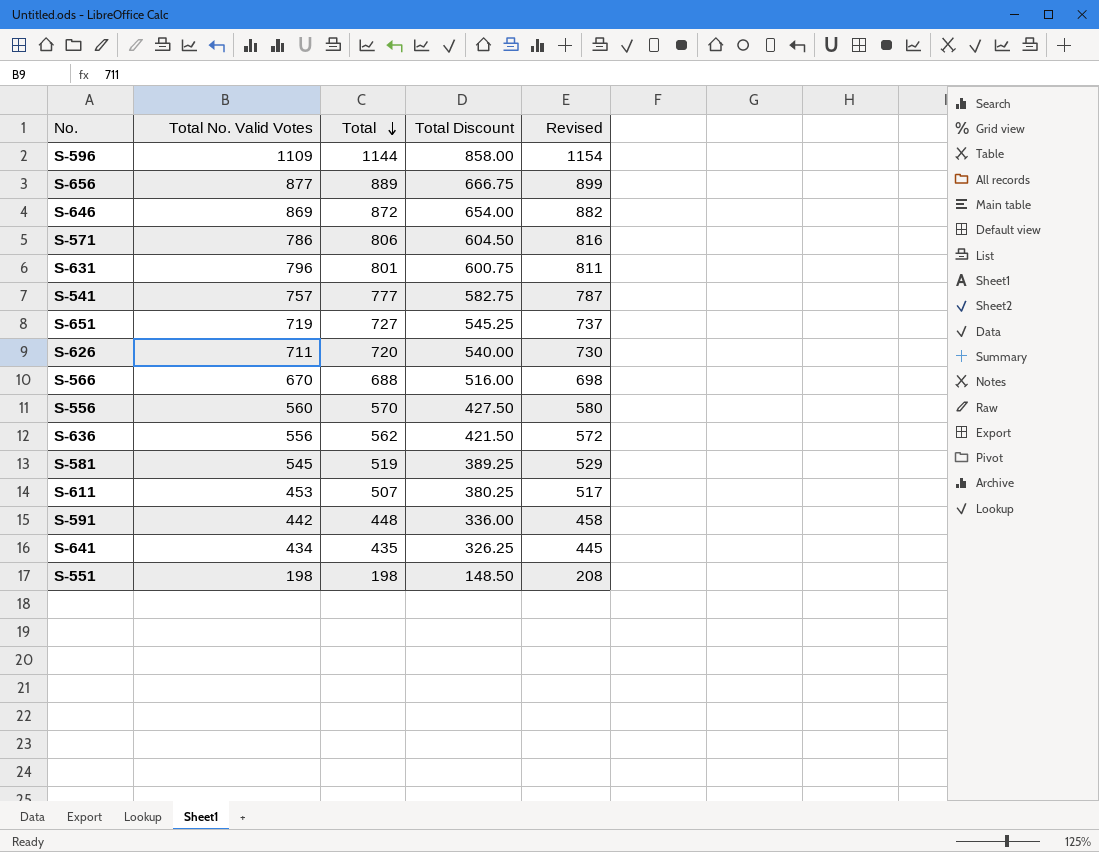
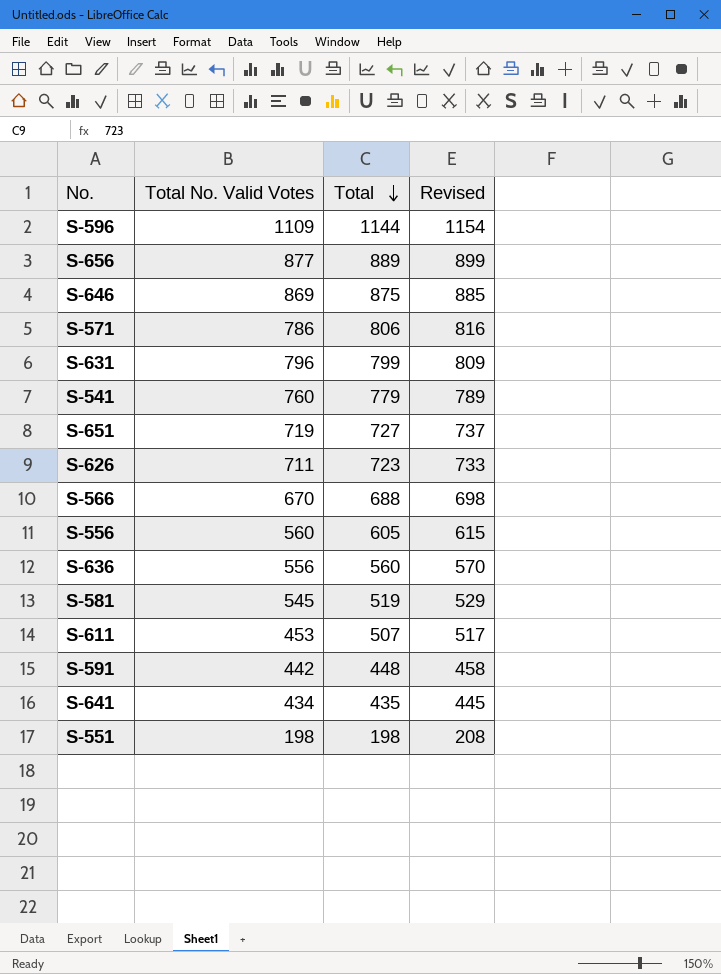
column Total Discount | formula: [Total] * 0.75 -> none
S-646 | Total: 872 -> 875
S-646 | Revised: 882 -> 885
S-631 | Total: 801 -> 799
S-631 | Revised: 811 -> 809
S-541 | Total No. Valid Votes: 757 -> 760
S-541 | Total: 777 -> 779
S-541 | Revised: 787 -> 789
S-626 | Total: 720 -> 723
S-626 | Revised: 730 -> 733
S-556 | Total: 570 -> 605
S-556 | Revised: 580 -> 615
S-636 | Total: 562 -> 560
S-636 | Revised: 572 -> 570

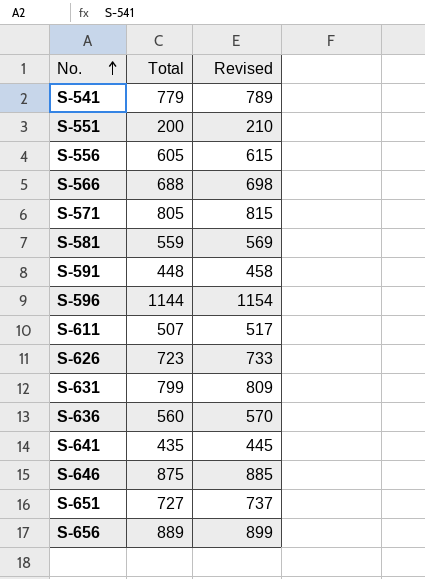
row order: Total descending -> No. ascending
column Total No. Valid Votes | position: 2 -> none
S-551 | Total: 198 -> 200
S-551 | Revised: 208 -> 210
S-571 | Total: 806 -> 805
S-571 | Revised: 816 -> 815
S-581 | Total: 519 -> 559
S-581 | Revised: 529 -> 569

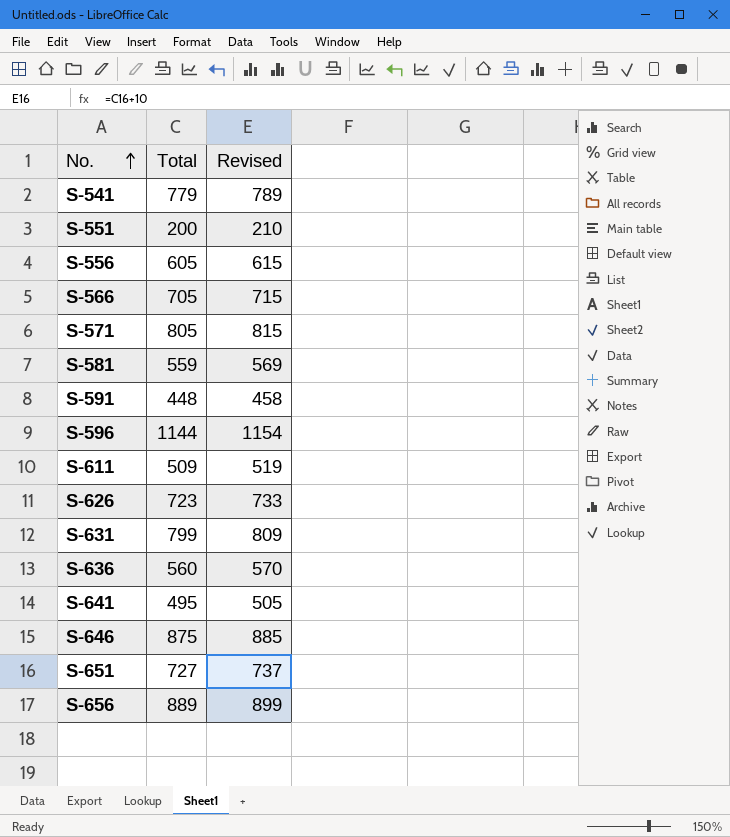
S-566 | Total: 688 -> 705
S-566 | Revised: 698 -> 715
S-611 | Total: 507 -> 509
S-611 | Revised: 517 -> 519
S-641 | Total: 435 -> 495
S-641 | Revised: 445 -> 505

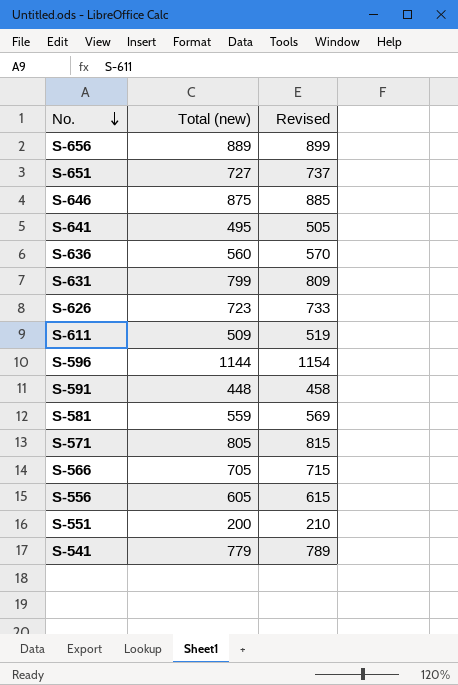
row order: No. ascending -> No. descending
column name: Total -> Total (new)

